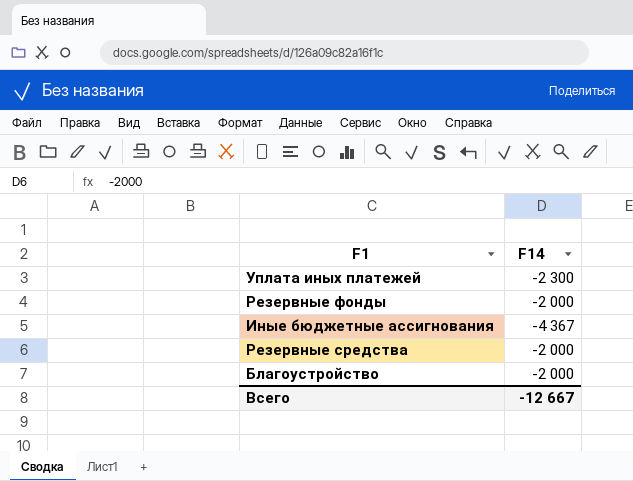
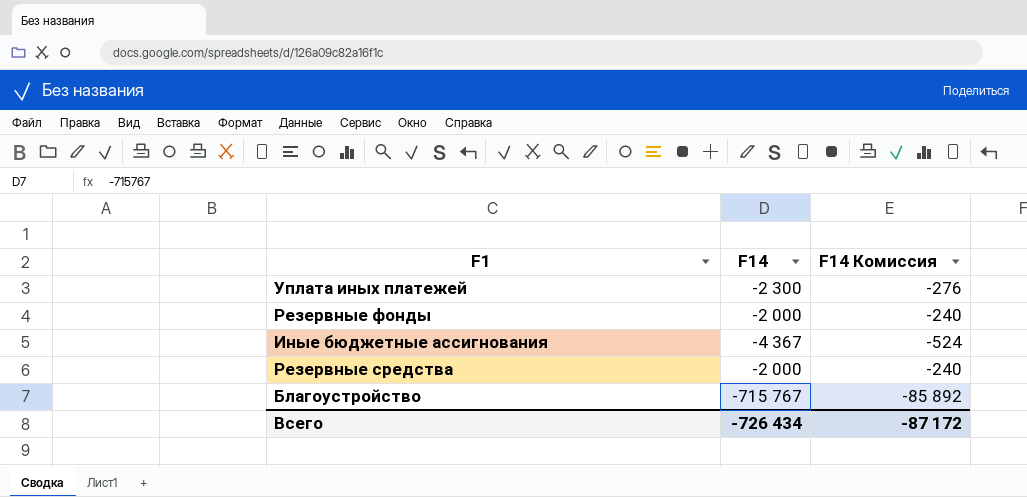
column F14 Комиссия | formula: none -> [F14] * 0,12
Благоустройство | F14: -2 000 -> -715 767
Всего | F14: -12 667 -> -726 434

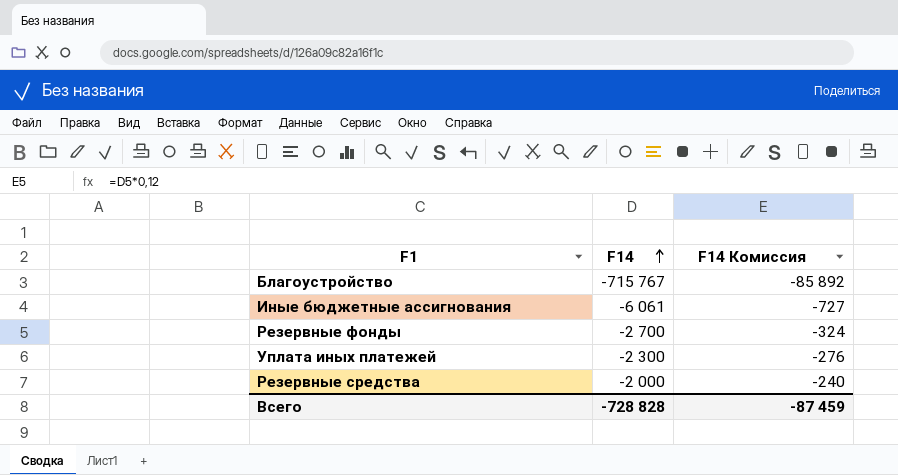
row order: none -> F14 ascending
Иные бюджетные ассигнования | F14: -4 367 -> -6 061
Иные бюджетные ассигнования | F14 Комиссия: -524 -> -727
Резервные фонды | F14: -2 000 -> -2 700
Резервные фонды | F14 Комиссия: -240 -> -324
Всего | F14: -726 434 -> -728 828
Всего | F14 Комиссия: -87 172 -> -87 459

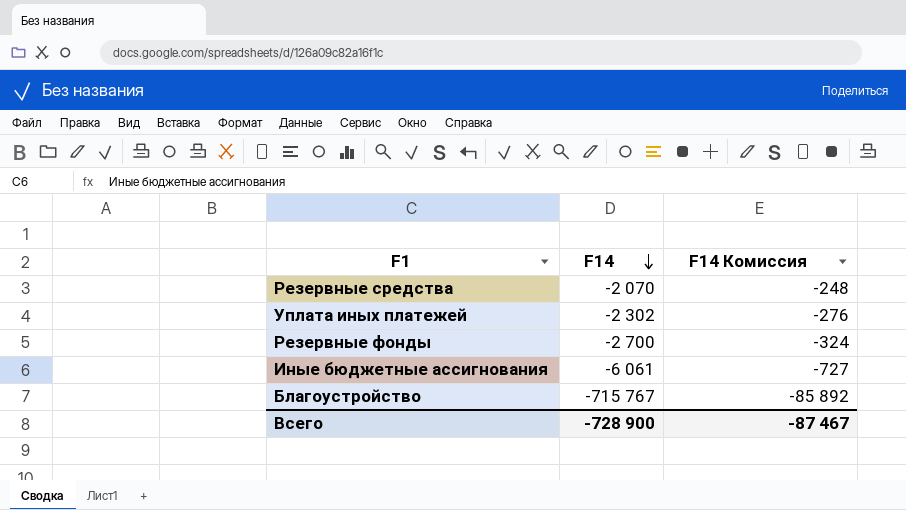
row order: F14 ascending -> F14 descending
Резервные средства | F14: -2 000 -> -2 070
Резервные средства | F14 Комиссия: -240 -> -248
Уплата иных платежей | F14: -2 300 -> -2 302
Всего | F14: -728 828 -> -728 900
Всего | F14 Комиссия: -87 459 -> -87 467

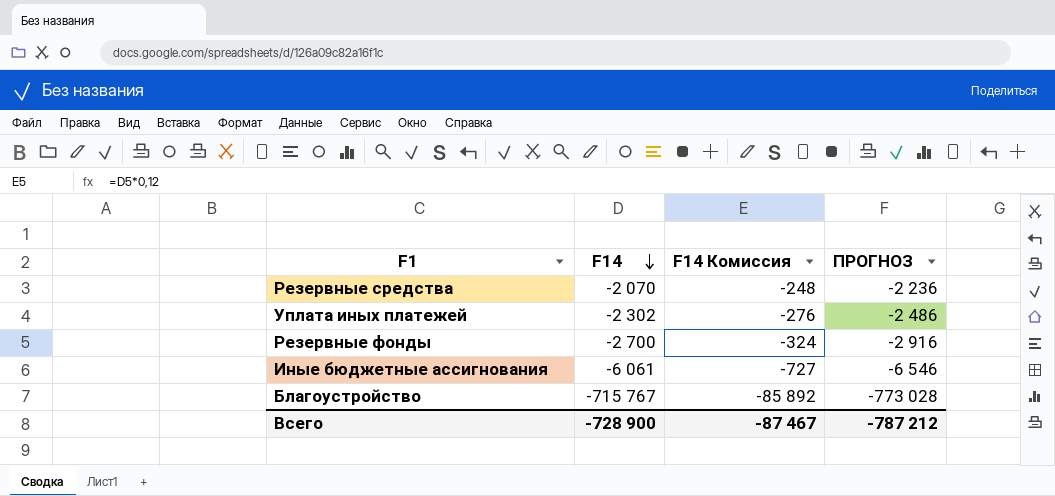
column ПРОГНОЗ | formula: none -> [F14] * 1,08

